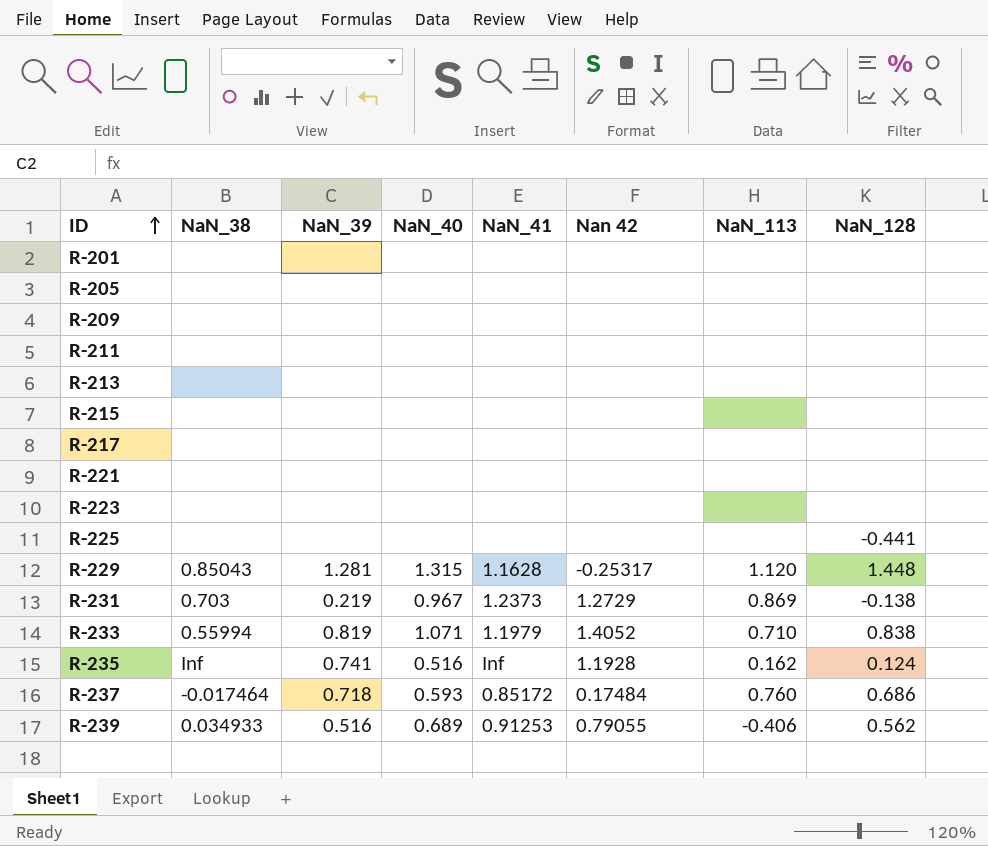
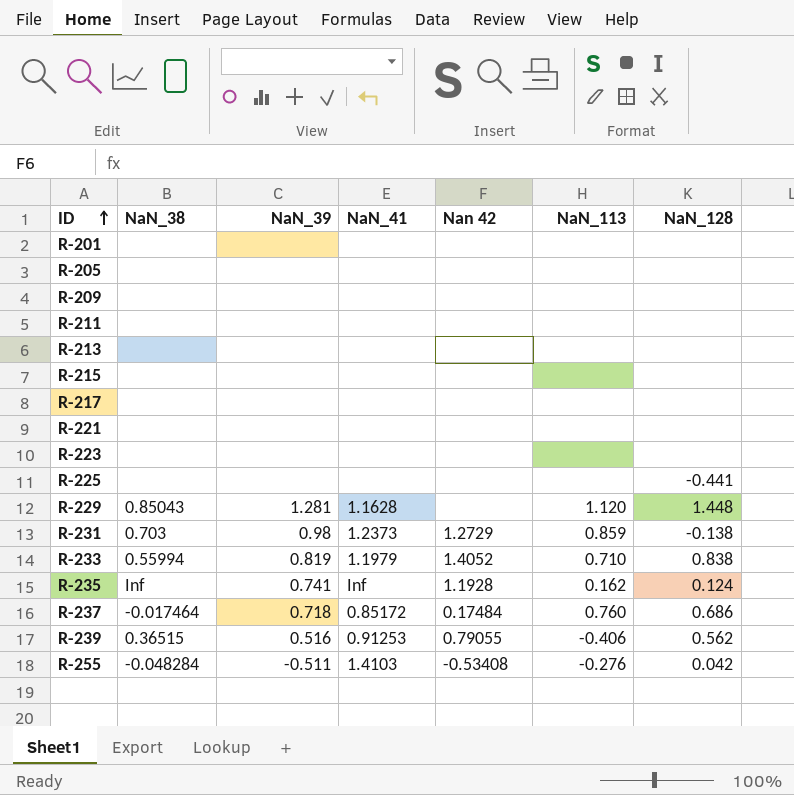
column NaN_40 | position: 4 -> none
R-229 | Nan 42: -0.25317 -> none
R-231 | NaN_39: 0.219 -> 0.98
R-231 | NaN_113: 0.869 -> 0.859
R-239 | NaN_38: 0.034933 -> 0.36515
row R-255: none -> -0.048284 | -0.511 | 1.4103 | -0.53408 | -0.276 | 0.042

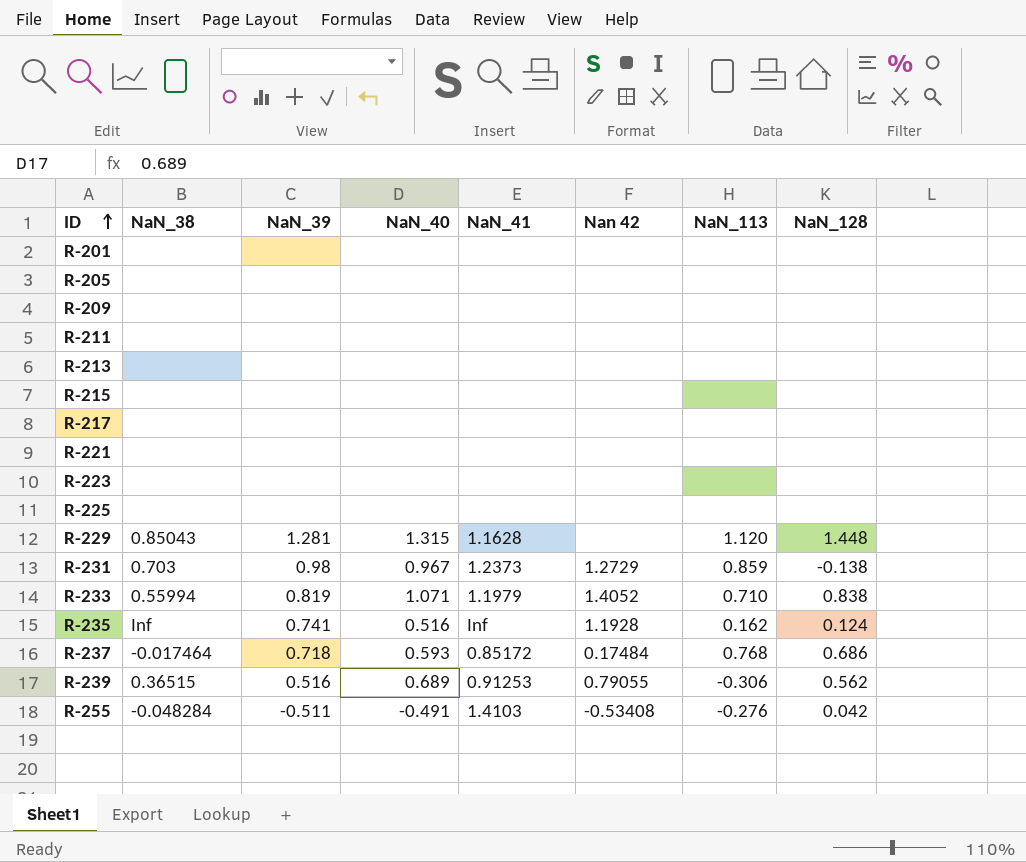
column NaN_40 | position: none -> 4
R-225 | NaN_128: -0.441 -> none
R-237 | NaN_113: 0.760 -> 0.768
R-239 | NaN_113: -0.406 -> -0.306

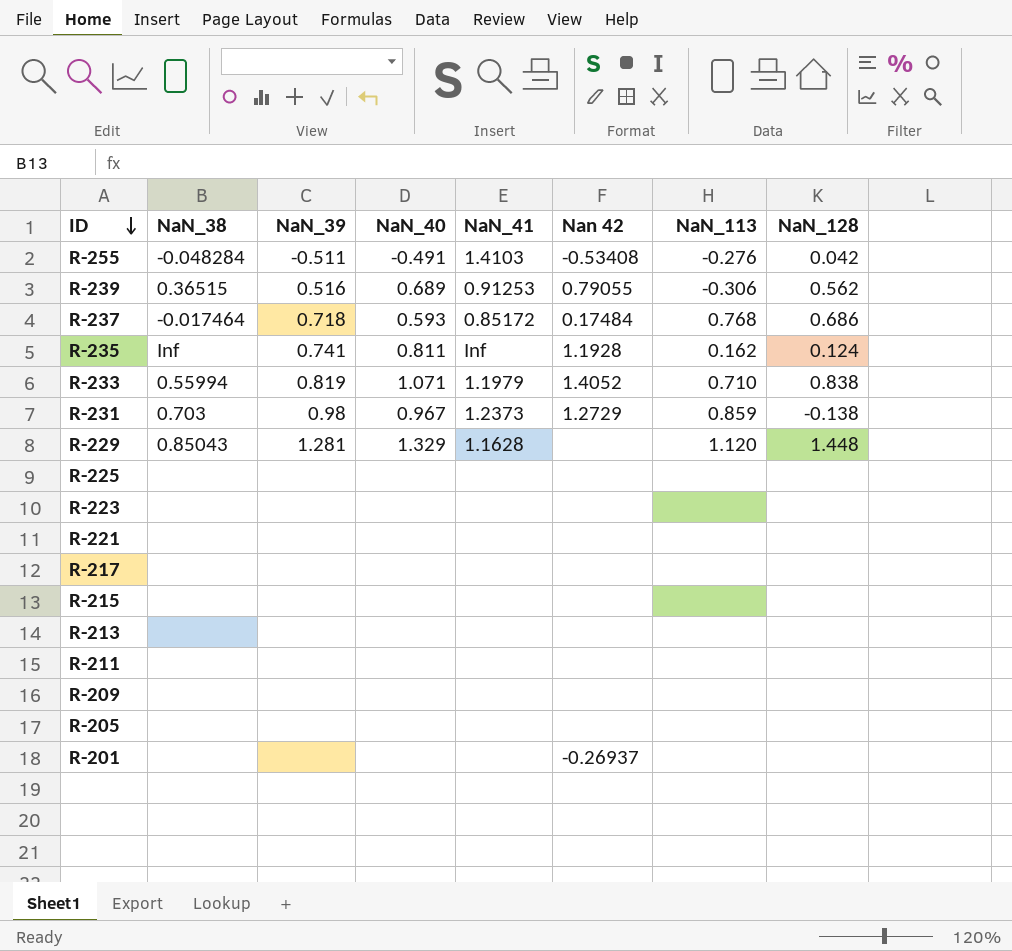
row order: ID ascending -> ID descending
R-235 | NaN_40: 0.516 -> 0.811
R-229 | NaN_40: 1.315 -> 1.329
R-201 | Nan 42: none -> -0.26937

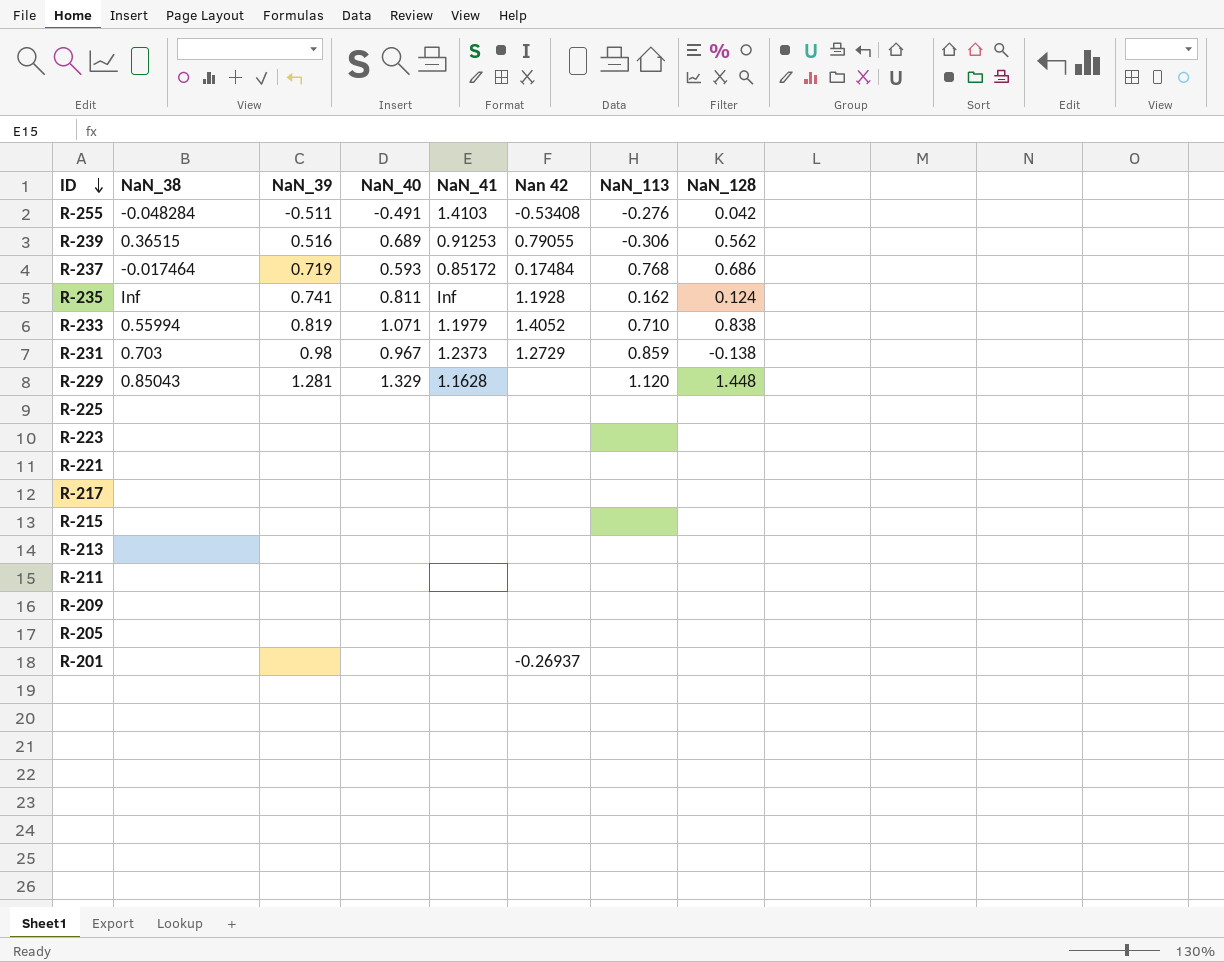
R-237 | NaN_39: 0.718 -> 0.719

